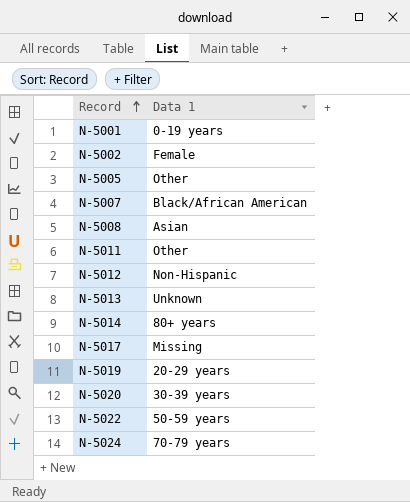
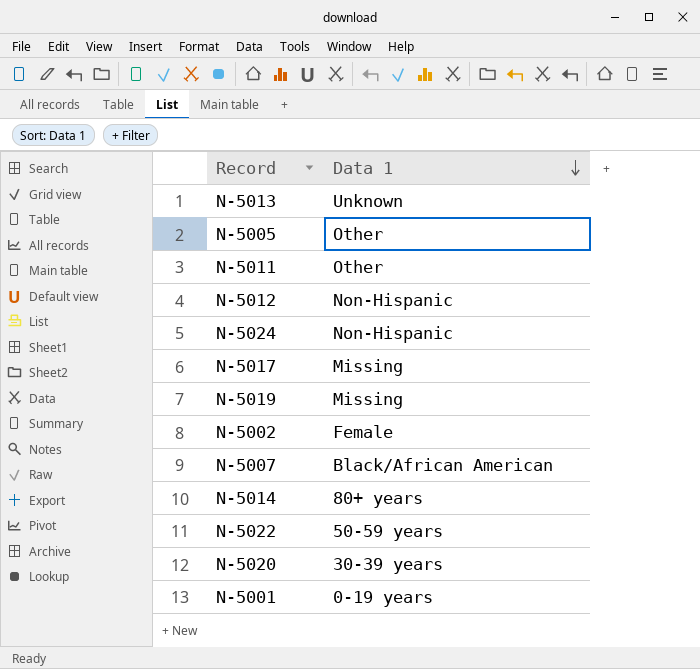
row order: Record ascending -> Data 1 descending
row N-5008: Asian -> none
N-5024 | Data 1: 70-79 years -> Non-Hispanic
N-5019 | Data 1: 20-29 years -> Missing

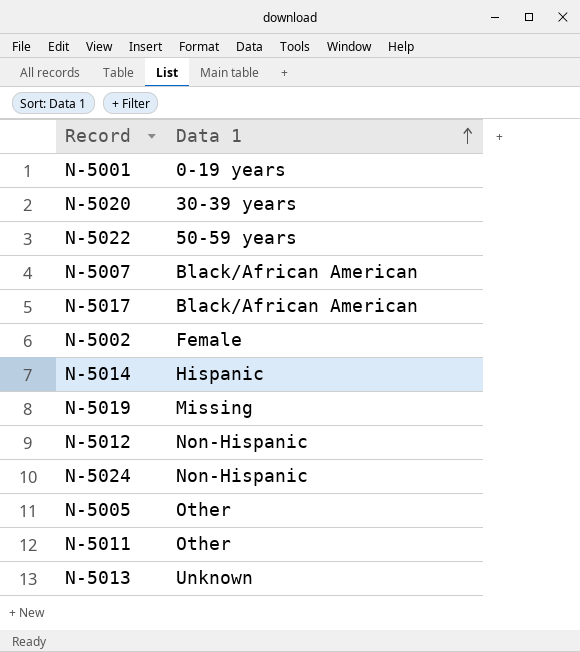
row order: Data 1 descending -> Data 1 ascending
N-5017 | Data 1: Missing -> Black/African American
N-5014 | Data 1: 80+ years -> Hispanic

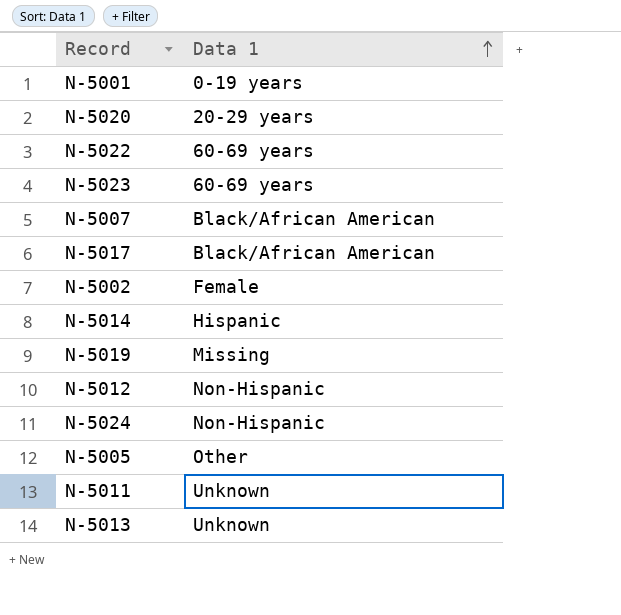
N-5020 | Data 1: 30-39 years -> 20-29 years
N-5022 | Data 1: 50-59 years -> 60-69 years
row N-5023: none -> 60-69 years
N-5011 | Data 1: Other -> Unknown

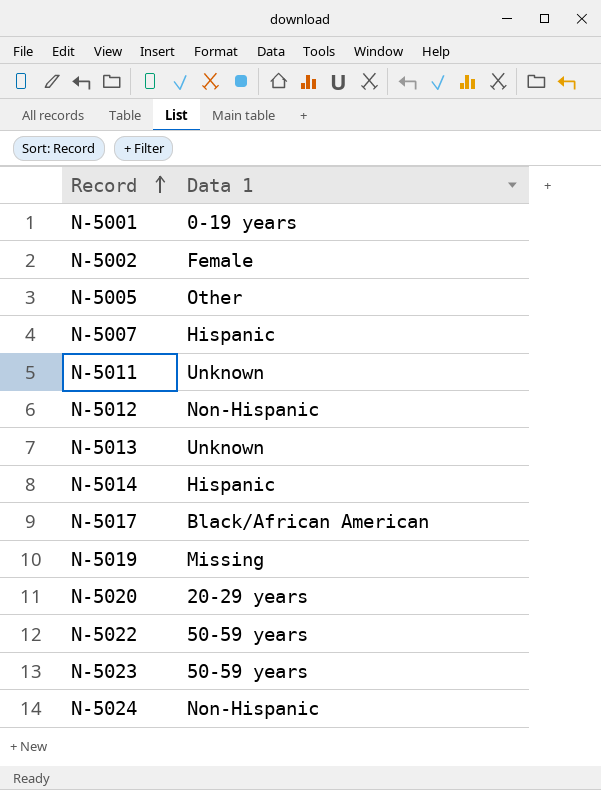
row order: Data 1 ascending -> Record ascending
N-5007 | Data 1: Black/African American -> Hispanic
N-5022 | Data 1: 60-69 years -> 50-59 years
N-5023 | Data 1: 60-69 years -> 50-59 years

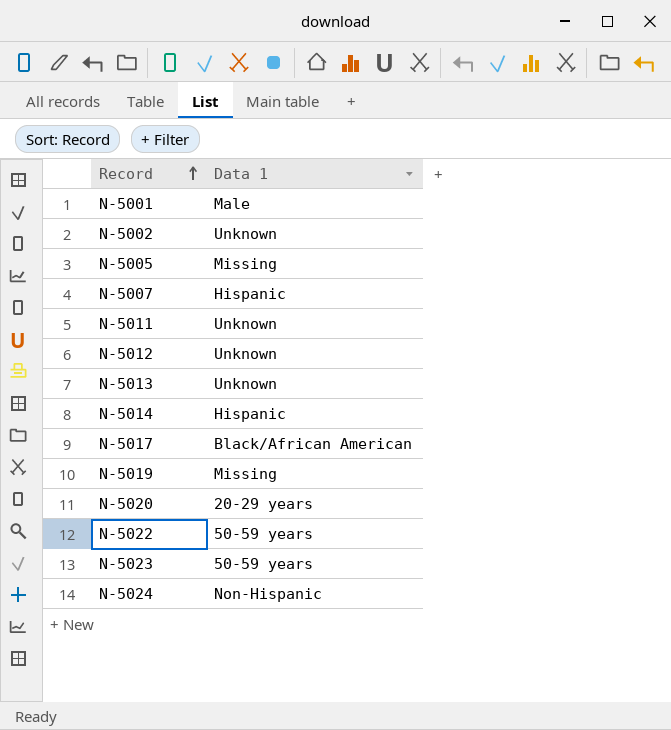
N-5001 | Data 1: 0-19 years -> Male
N-5002 | Data 1: Female -> Unknown
N-5005 | Data 1: Other -> Missing
N-5012 | Data 1: Non-Hispanic -> Unknown

